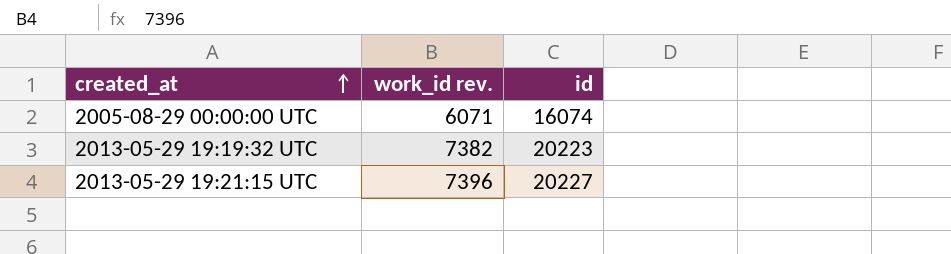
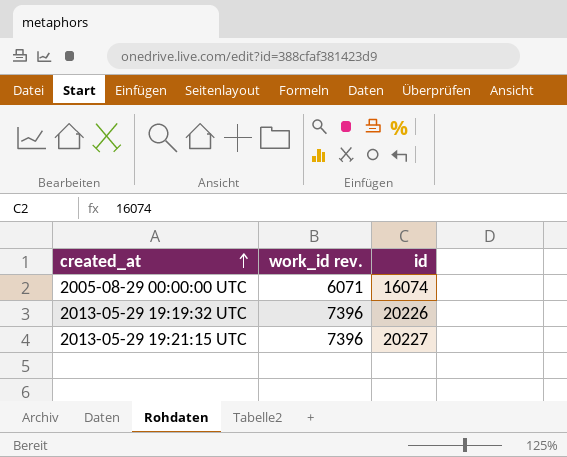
2013-05-29 19:19:32 UTC | work_id rev.: 7382 -> 7396
2013-05-29 19:19:32 UTC | id: 20223 -> 20226

